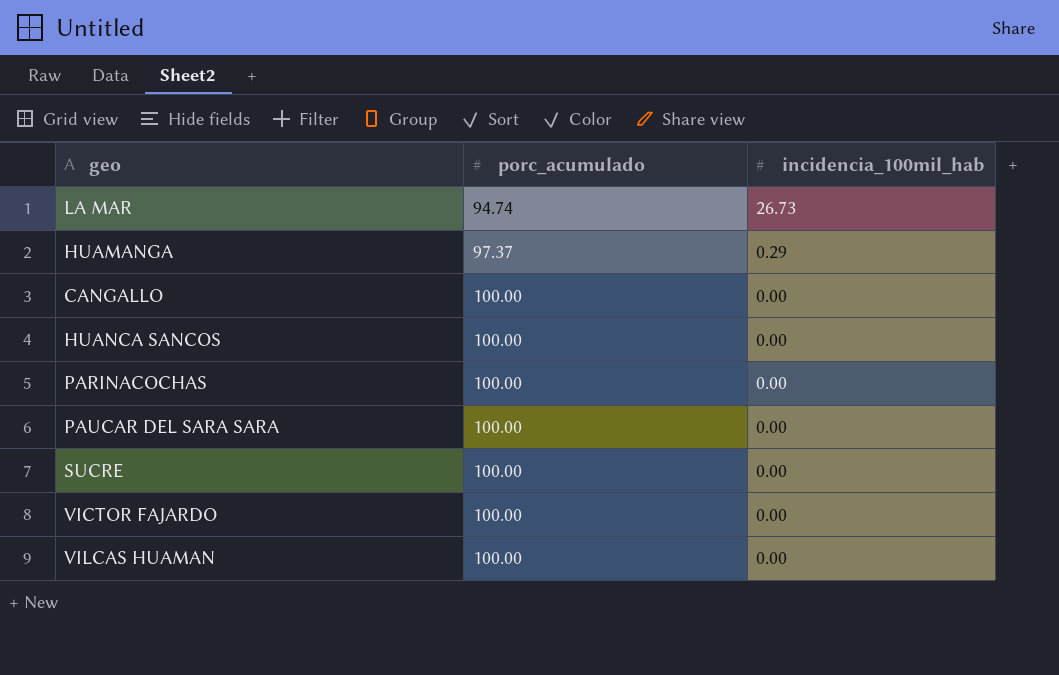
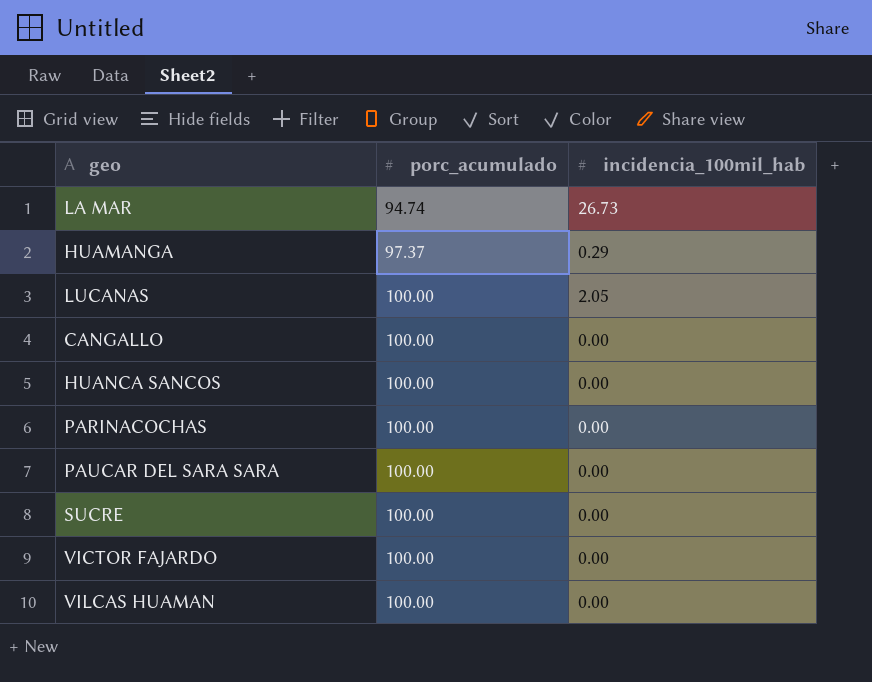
row LUCANAS: none -> 100.00 | 2.05

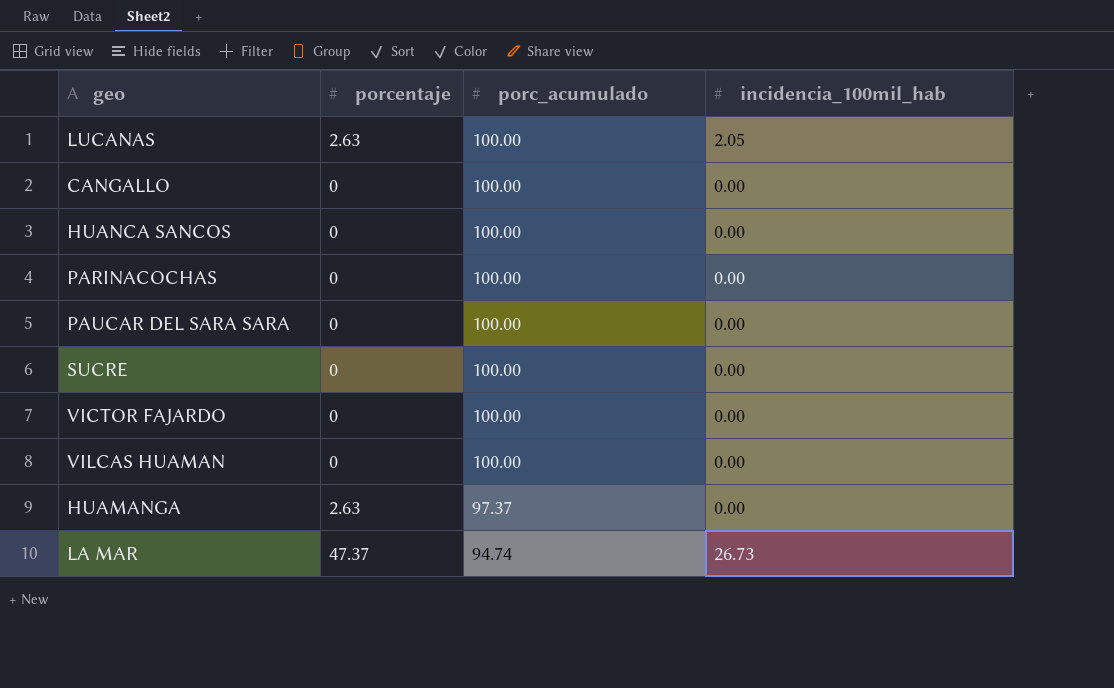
row order: porc_acumulado ascending -> porc_acumulado descending
column porcentaje | position: none -> 2
HUAMANGA | incidencia_100mil_hab: 0.29 -> 0.00

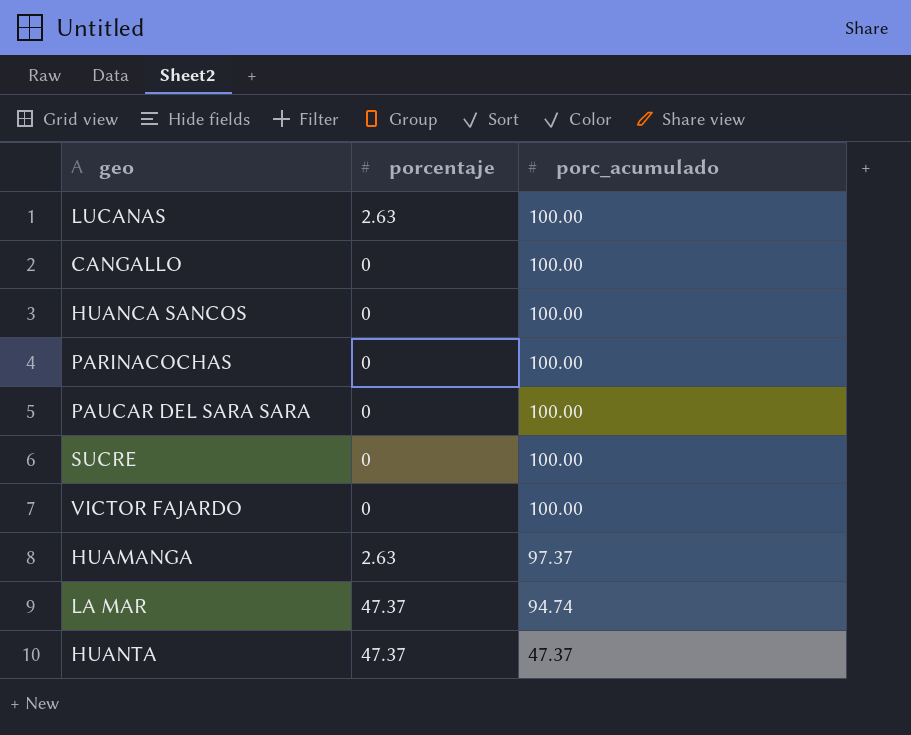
column incidencia_100mil_hab | position: 4 -> none
row VILCAS HUAMAN: 0 | 100.00 | 0.00 -> none
row HUANTA: none -> 47.37 | 47.37

